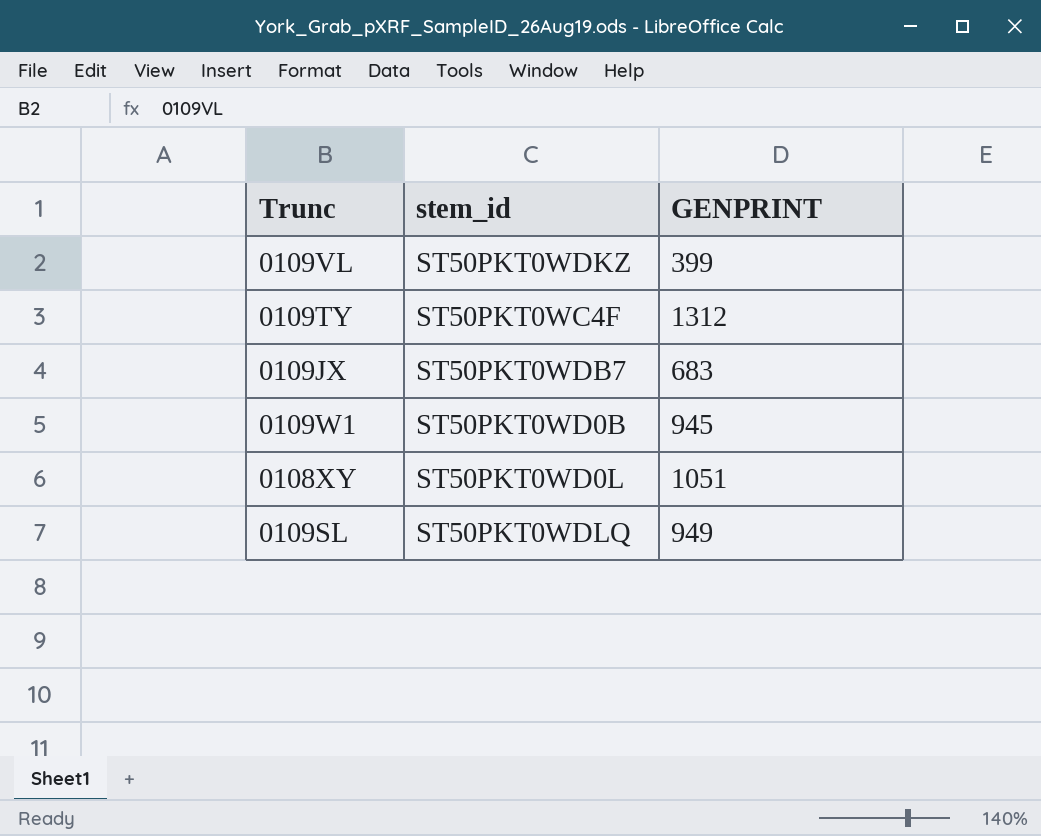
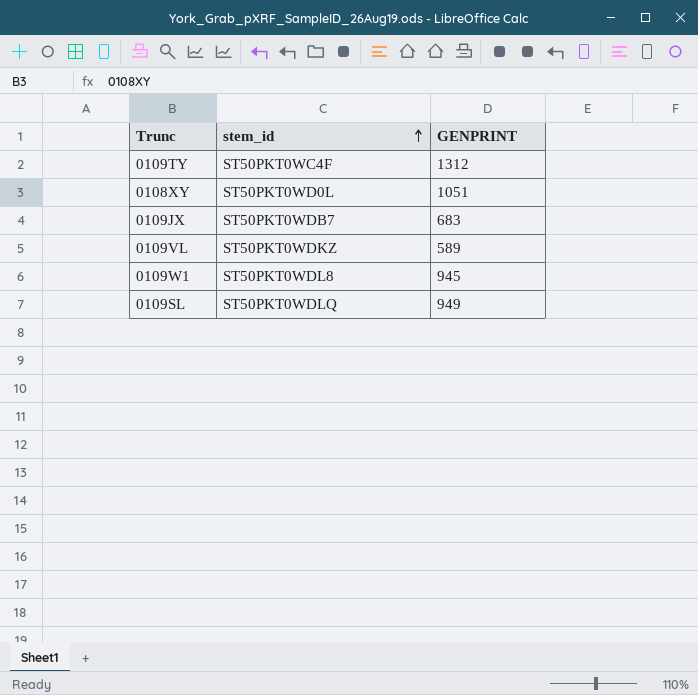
row order: none -> stem_id ascending
0109VL | GENPRINT: 399 -> 589
0109W1 | stem_id: ST50PKT0WD0B -> ST50PKT0WDL8

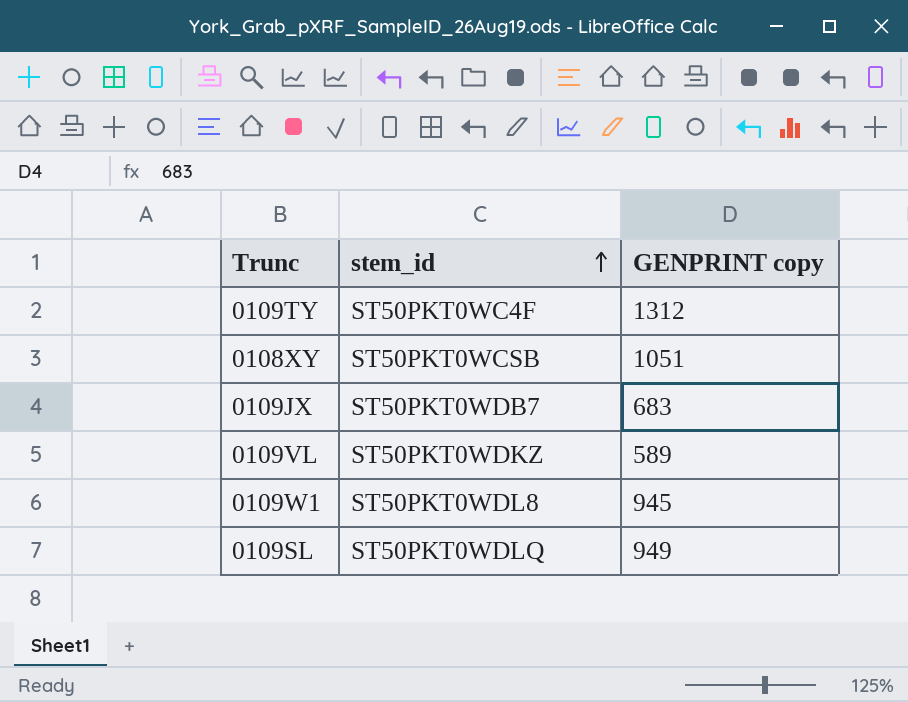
column name: GENPRINT -> GENPRINT copy
0108XY | stem_id: ST50PKT0WD0L -> ST50PKT0WCSB

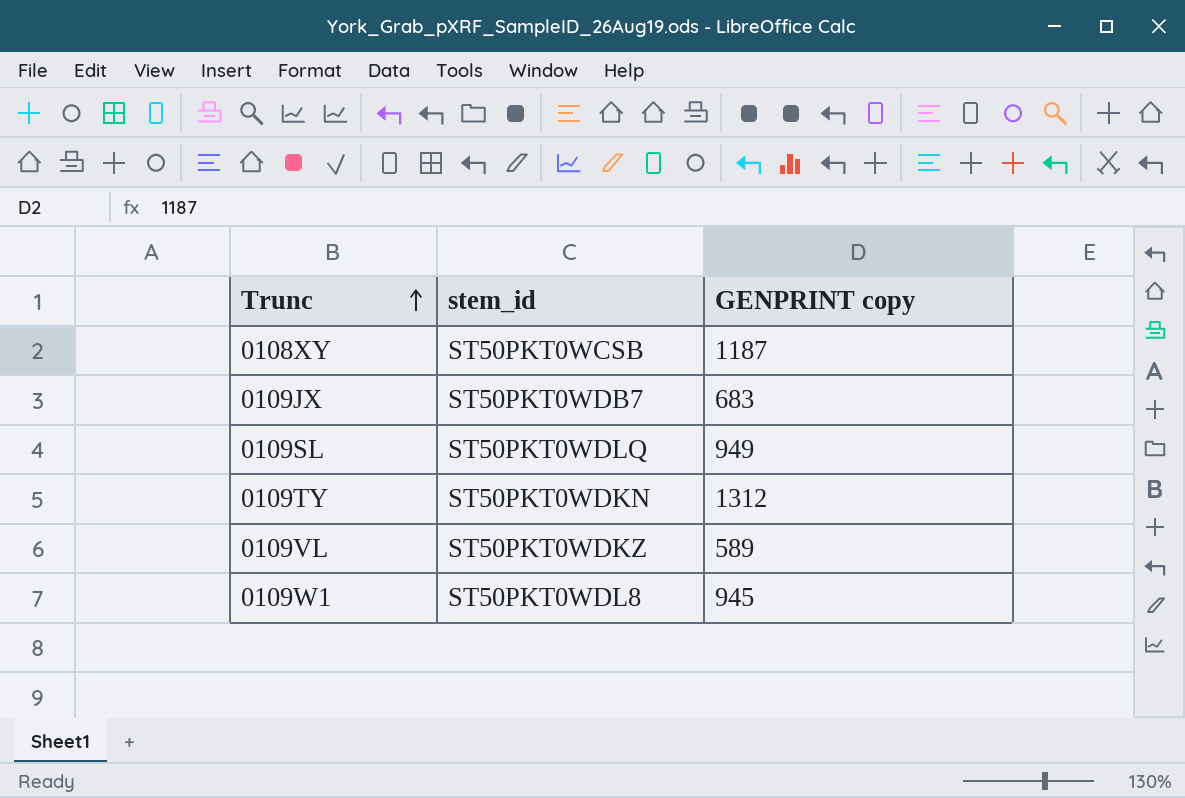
row order: stem_id ascending -> Trunc ascending
0108XY | GENPRINT copy: 1051 -> 1187
0109TY | stem_id: ST50PKT0WC4F -> ST50PKT0WDKN

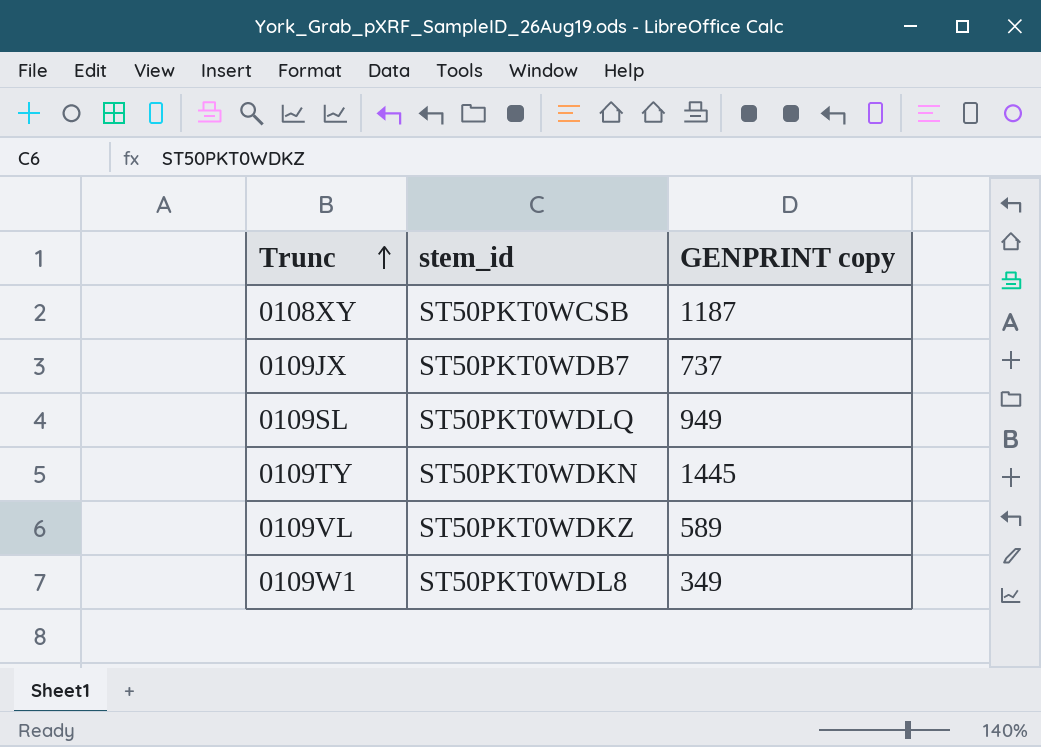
0109JX | GENPRINT copy: 683 -> 737
0109TY | GENPRINT copy: 1312 -> 1445
0109W1 | GENPRINT copy: 945 -> 349

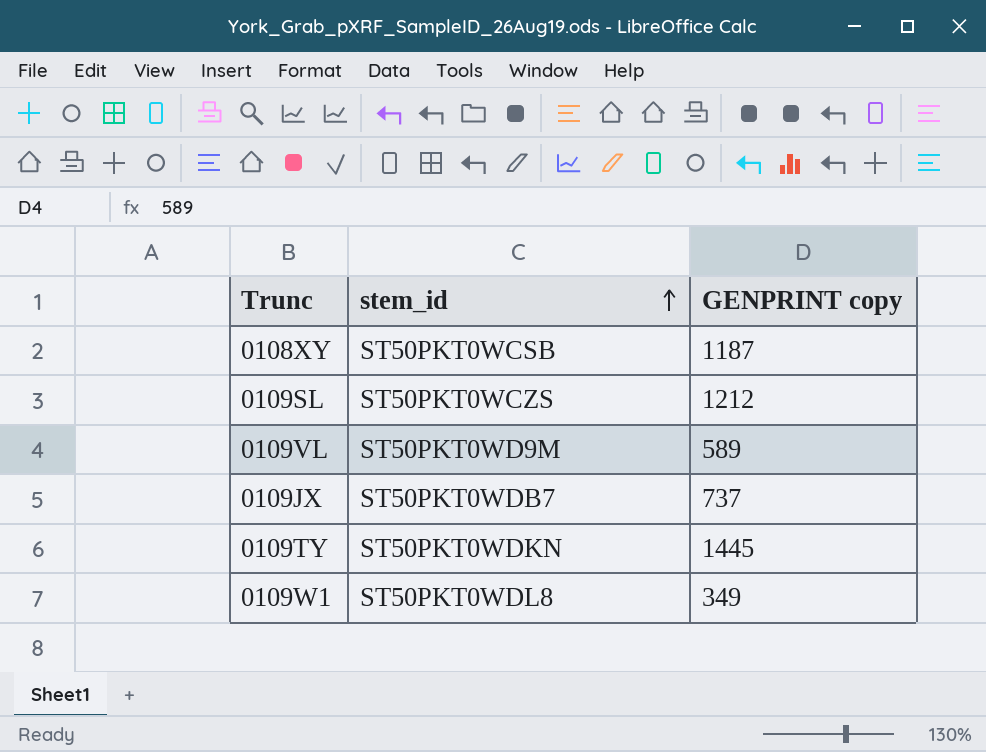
row order: Trunc ascending -> stem_id ascending
0109SL | stem_id: ST50PKT0WDLQ -> ST50PKT0WCZS
0109SL | GENPRINT copy: 949 -> 1212
0109VL | stem_id: ST50PKT0WDKZ -> ST50PKT0WD9M

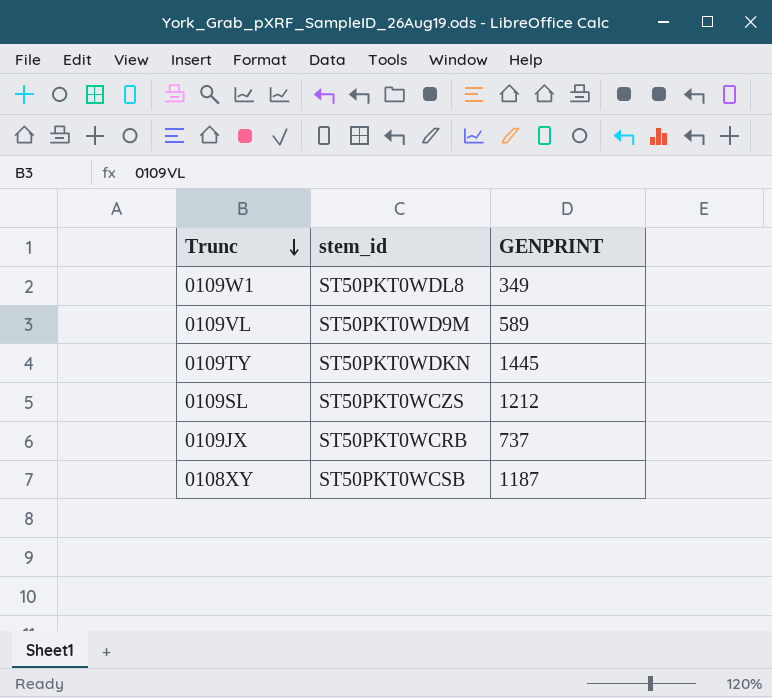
row order: stem_id ascending -> Trunc descending
column name: GENPRINT copy -> GENPRINT
0109JX | stem_id: ST50PKT0WDB7 -> ST50PKT0WCRB

